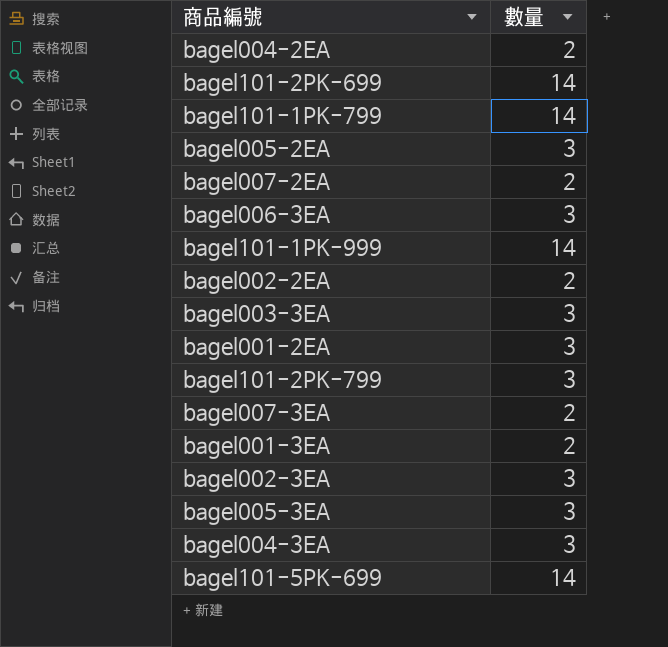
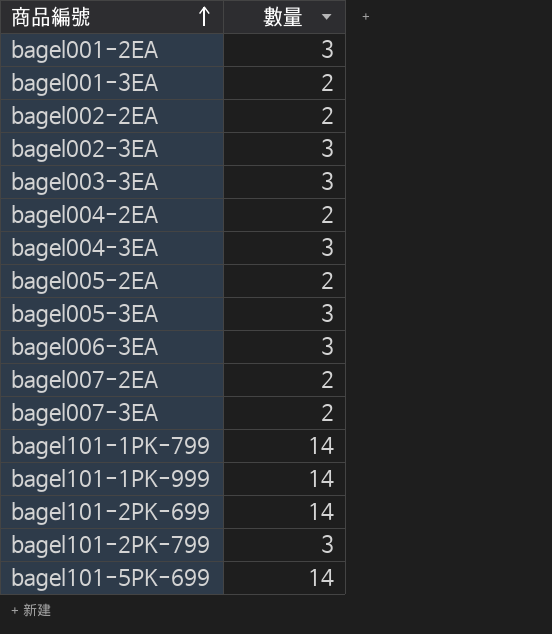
row order: none -> 商品編號 ascending
bagel005-2EA | 數量: 3 -> 2

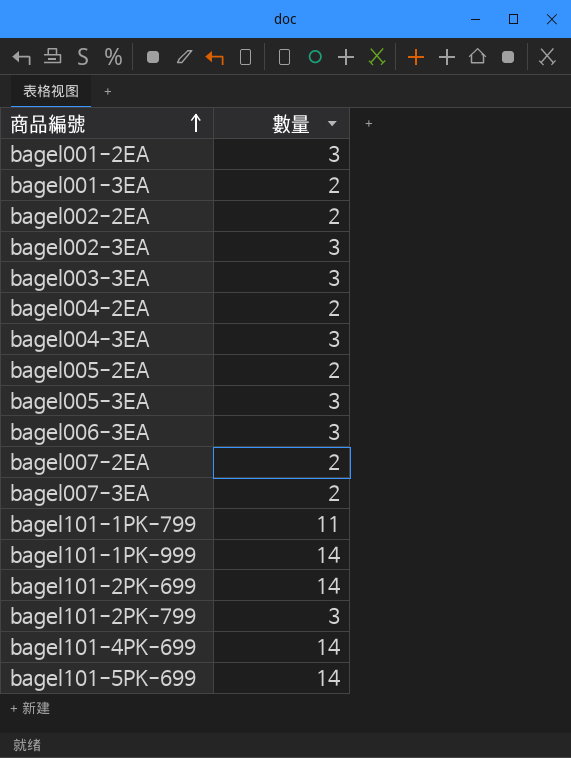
bagel101-1PK-799 | 數量: 14 -> 11
row bagel101-4PK-699: none -> 14

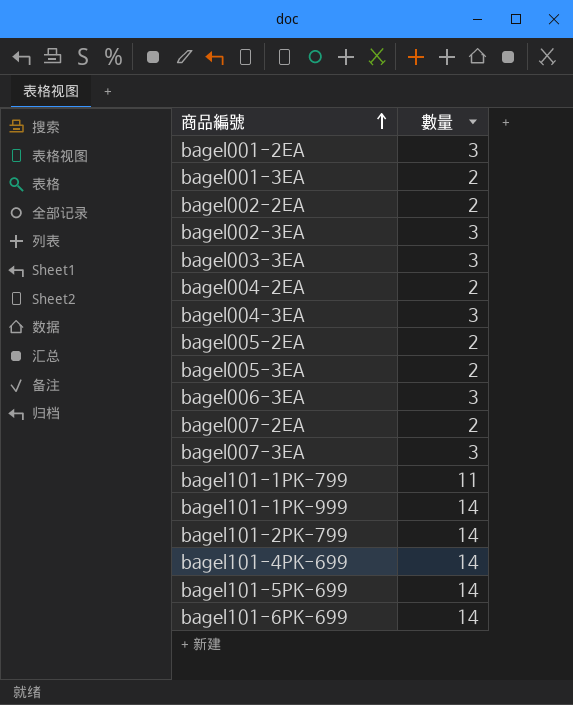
row bagel101-2PK-699: 14 -> none
bagel005-3EA | 數量: 3 -> 2
bagel007-3EA | 數量: 2 -> 3
bagel101-2PK-799 | 數量: 3 -> 14
row bagel101-6PK-699: none -> 14

